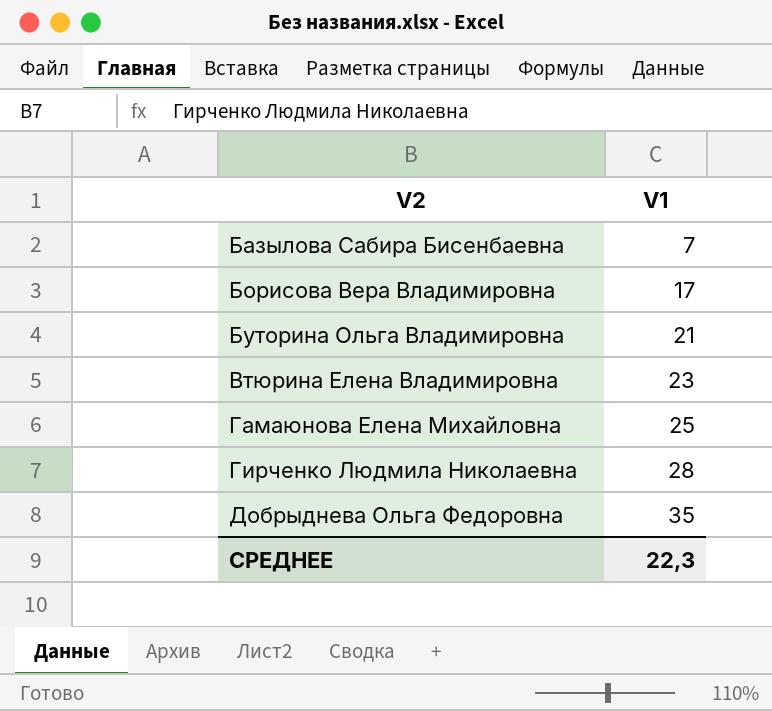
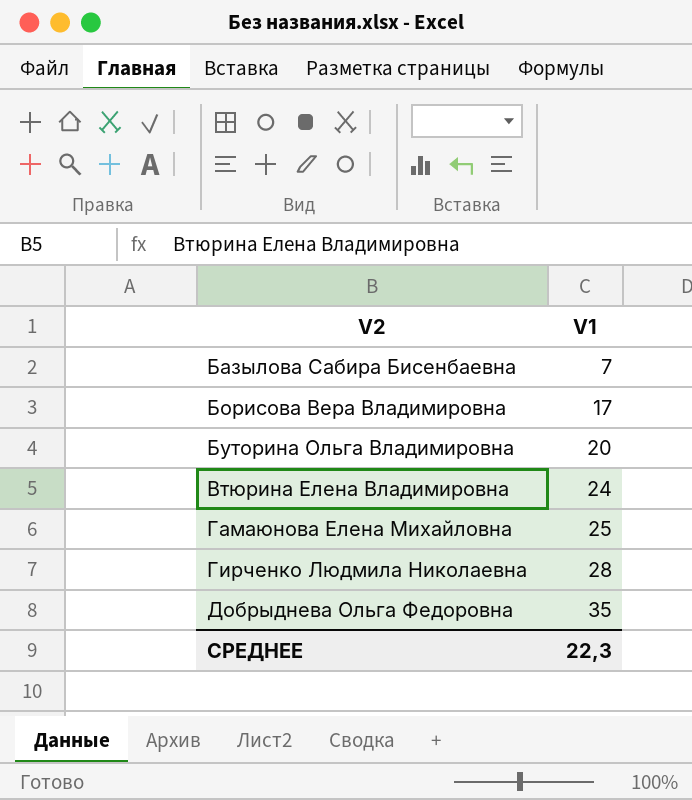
Буторина Ольга Владимировна | V1: 21 -> 20
Втюрина Елена Владимировна | V1: 23 -> 24

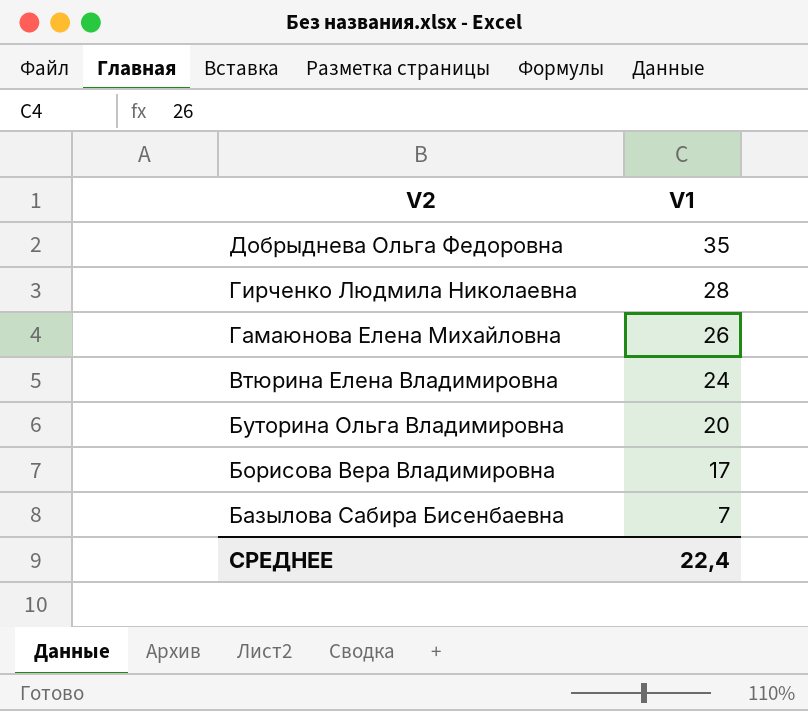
row order: V2 ascending -> V2 descending
Гамаюнова Елена Михайловна | V1: 25 -> 26
СРЕДНЕЕ | V1: 22,3 -> 22,4

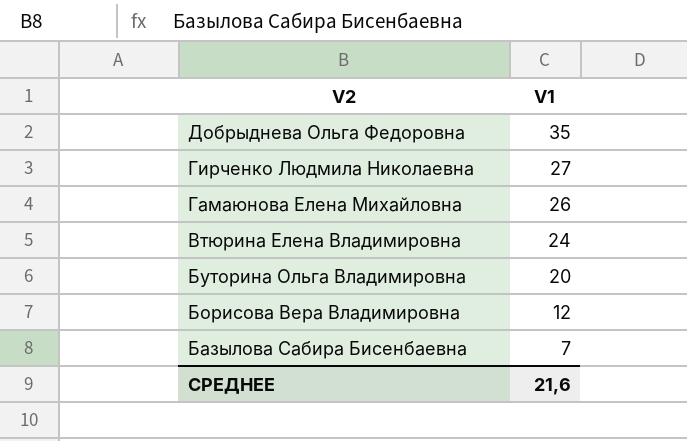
Гирченко Людмила Николаевна | V1: 28 -> 27
Борисова Вера Владимировна | V1: 17 -> 12
СРЕДНЕЕ | V1: 22,4 -> 21,6

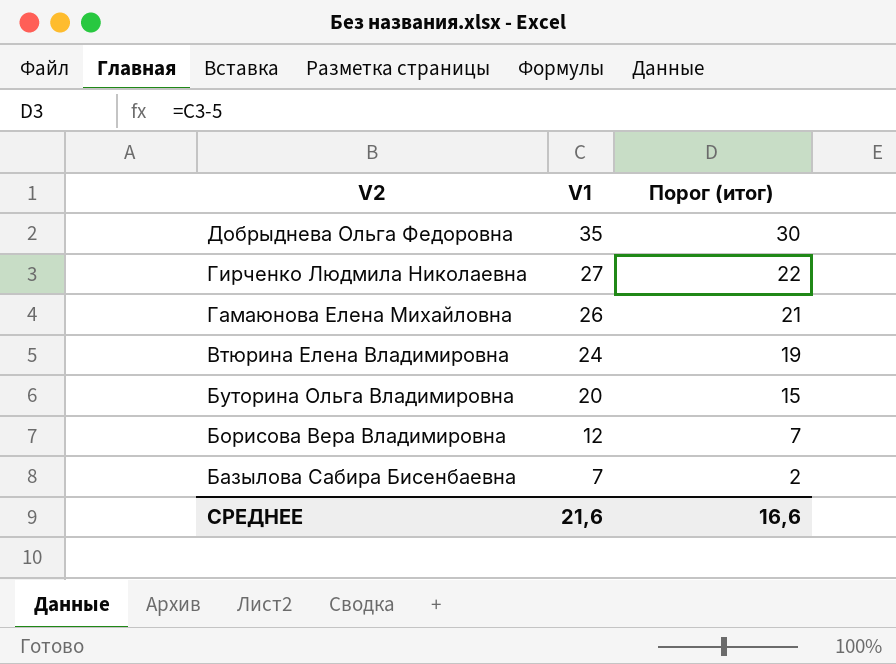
column Порог (итог) | formula: none -> [V1] - 5

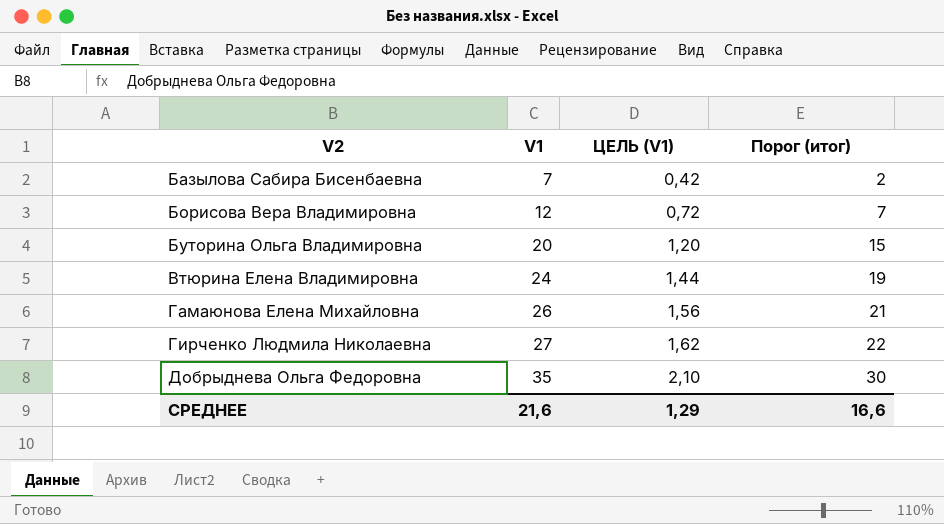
row order: V2 descending -> V2 ascending
column ЦЕЛЬ (V1) | formula: none -> [V1] * 0,06

